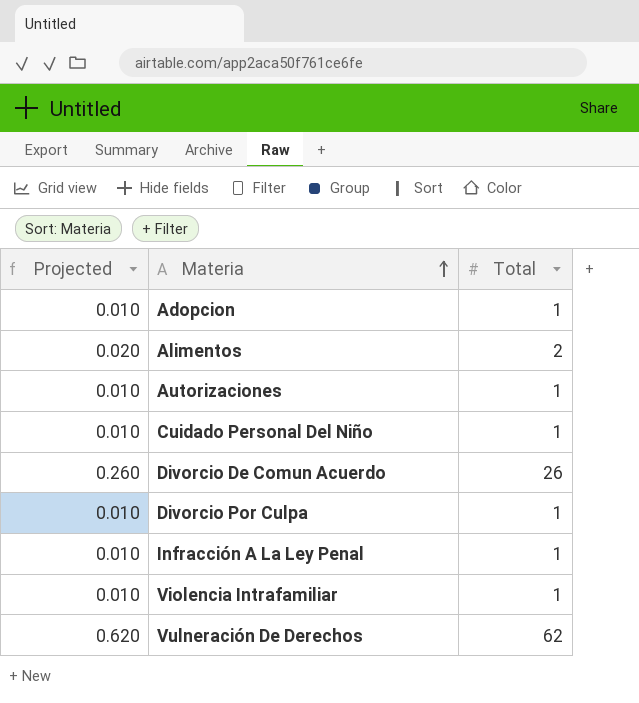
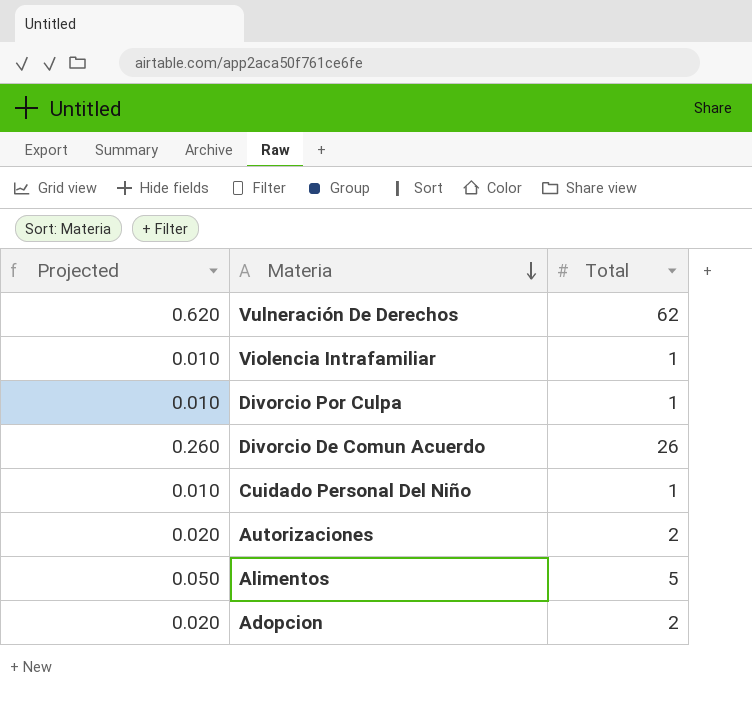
row order: Materia ascending -> Materia descending
row Infracción A La Ley Penal: 0.010 | 1 -> none
Autorizaciones | Projected: 0.010 -> 0.020
Autorizaciones | Total: 1 -> 2
Alimentos | Projected: 0.020 -> 0.050
Alimentos | Total: 2 -> 5
Adopcion | Projected: 0.010 -> 0.020
Adopcion | Total: 1 -> 2

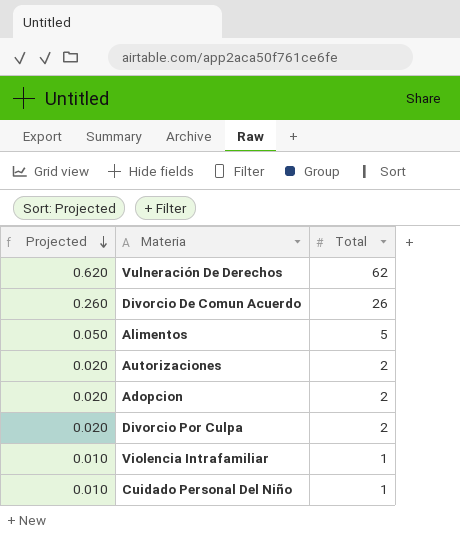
row order: Materia descending -> Projected descending
Divorcio Por Culpa | Projected: 0.010 -> 0.020
Divorcio Por Culpa | Total: 1 -> 2

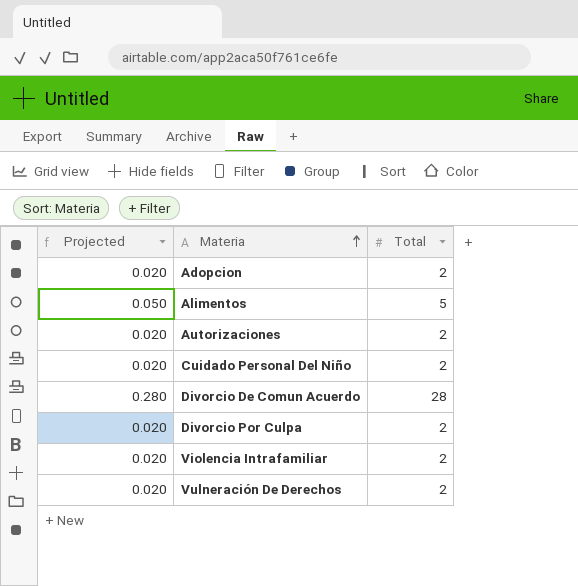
row order: Projected descending -> Materia ascending
Cuidado Personal Del Niño | Projected: 0.010 -> 0.020
Cuidado Personal Del Niño | Total: 1 -> 2
Divorcio De Comun Acuerdo | Projected: 0.260 -> 0.280
Divorcio De Comun Acuerdo | Total: 26 -> 28
Violencia Intrafamiliar | Projected: 0.010 -> 0.020
Violencia Intrafamiliar | Total: 1 -> 2
Vulneración De Derechos | Projected: 0.620 -> 0.020
Vulneración De Derechos | Total: 62 -> 2

